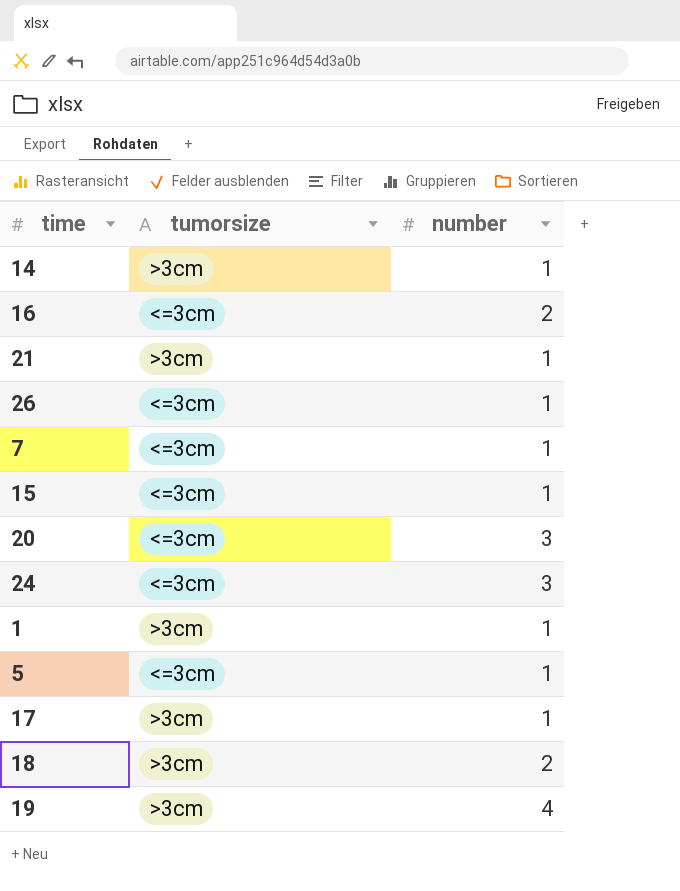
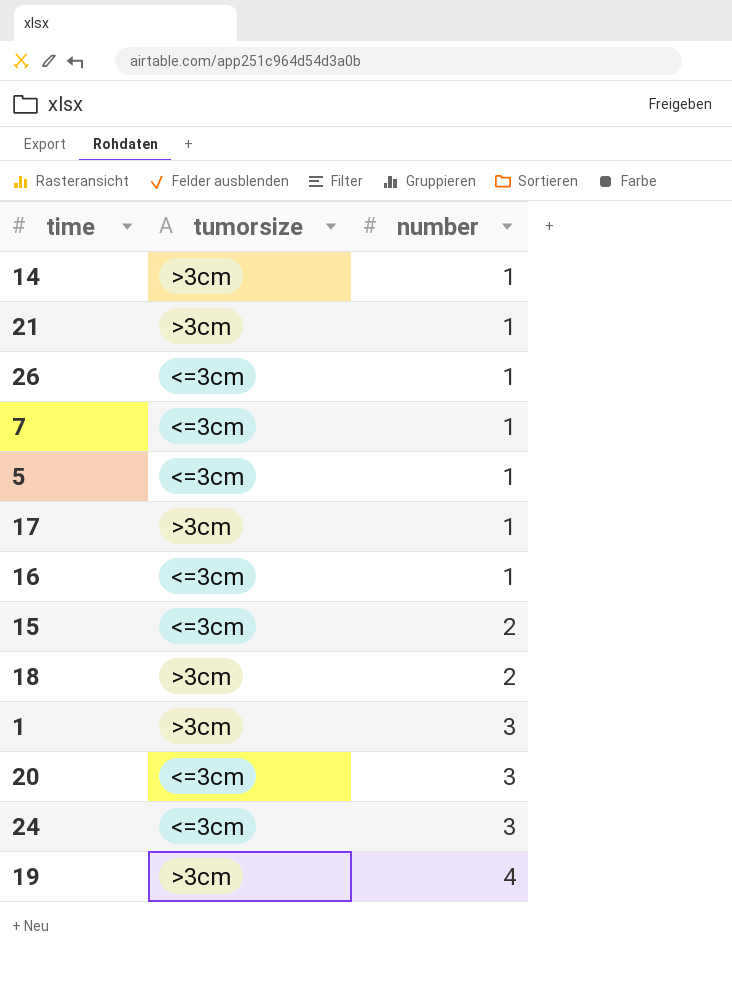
row order: none -> number ascending
16 | number: 2 -> 1
15 | number: 1 -> 2
1 | number: 1 -> 3

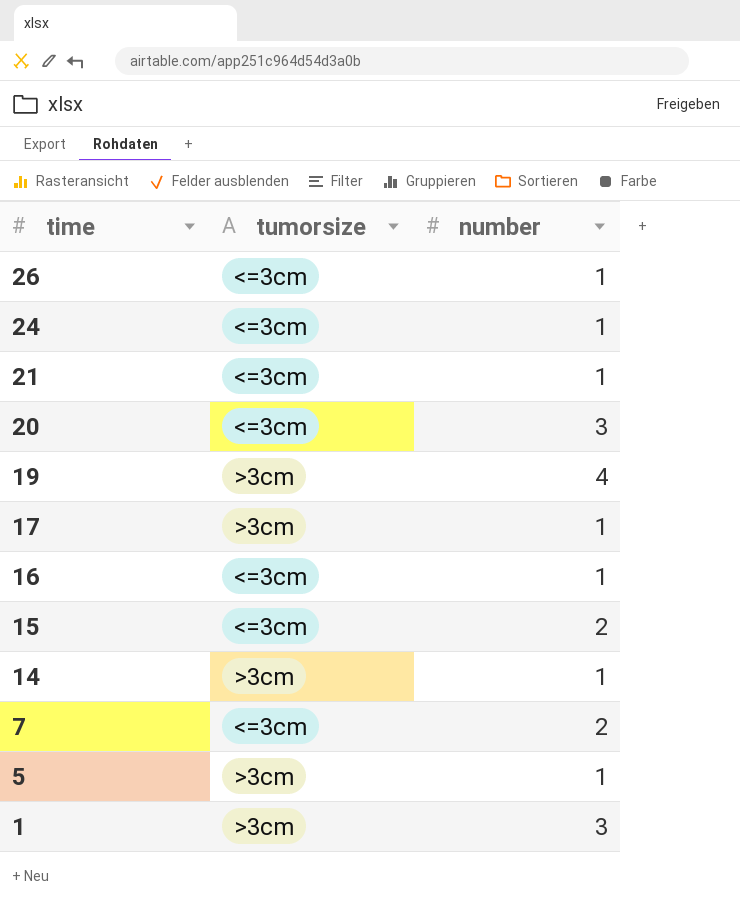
row order: number ascending -> time descending
row 18: >3cm | 2 -> none
24 | number: 3 -> 1
21 | tumorsize: >3cm -> <=3cm
7 | number: 1 -> 2
5 | tumorsize: <=3cm -> >3cm

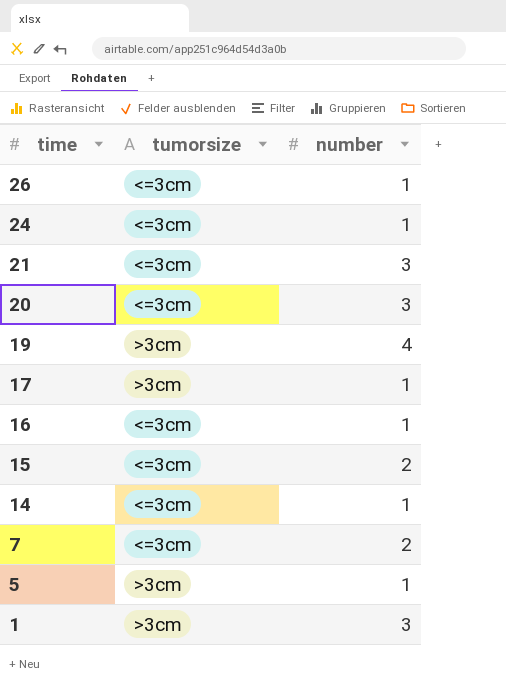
21 | number: 1 -> 3
14 | tumorsize: >3cm -> <=3cm

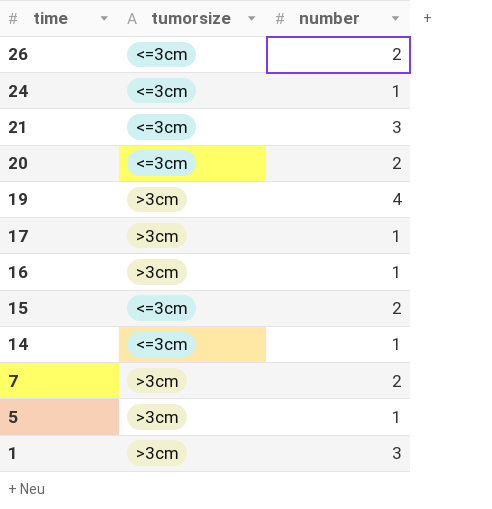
26 | number: 1 -> 2
20 | number: 3 -> 2
16 | tumorsize: <=3cm -> >3cm
7 | tumorsize: <=3cm -> >3cm

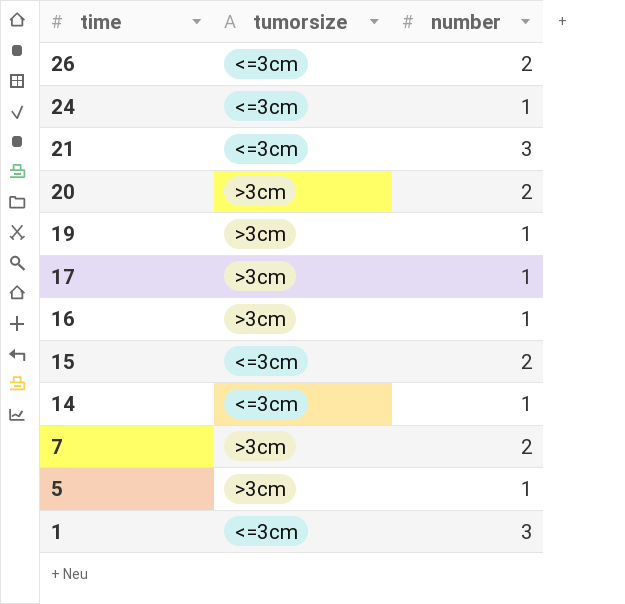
20 | tumorsize: <=3cm -> >3cm
19 | number: 4 -> 1
1 | tumorsize: >3cm -> <=3cm

